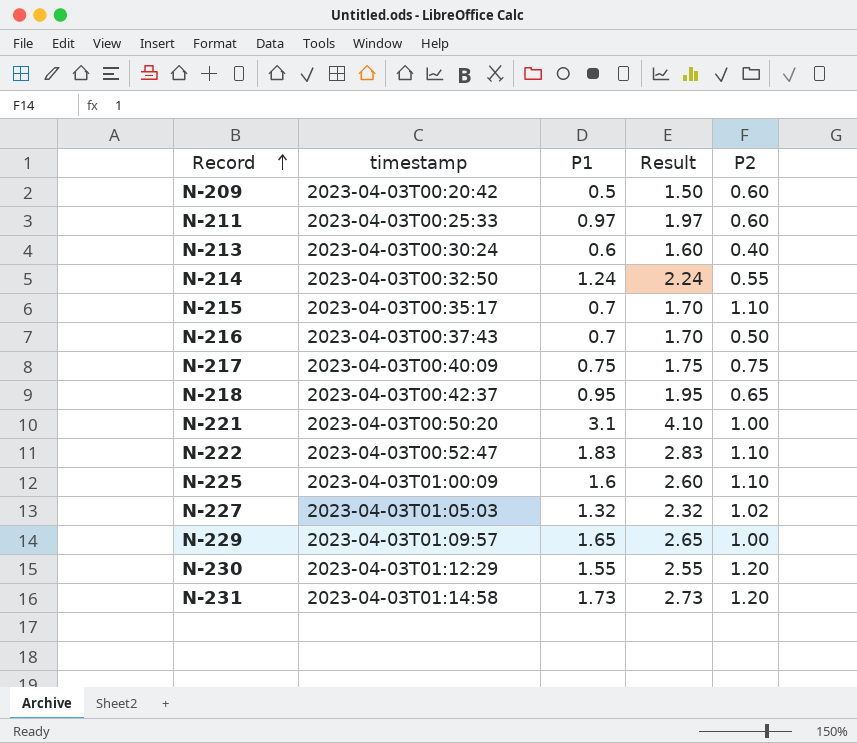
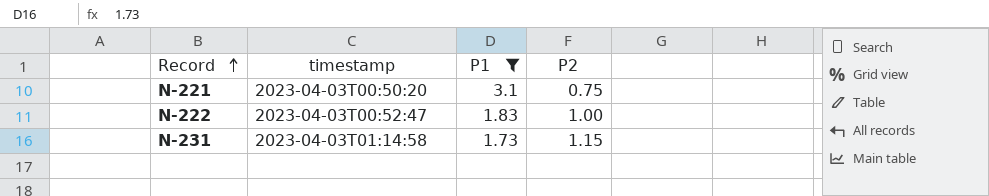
filter: none -> P1 >= 1.73
column Result | formula: [P1] + 1 -> none
N-221 | P2: 1.00 -> 0.75
N-222 | P2: 1.10 -> 1.00
N-231 | P2: 1.20 -> 1.15

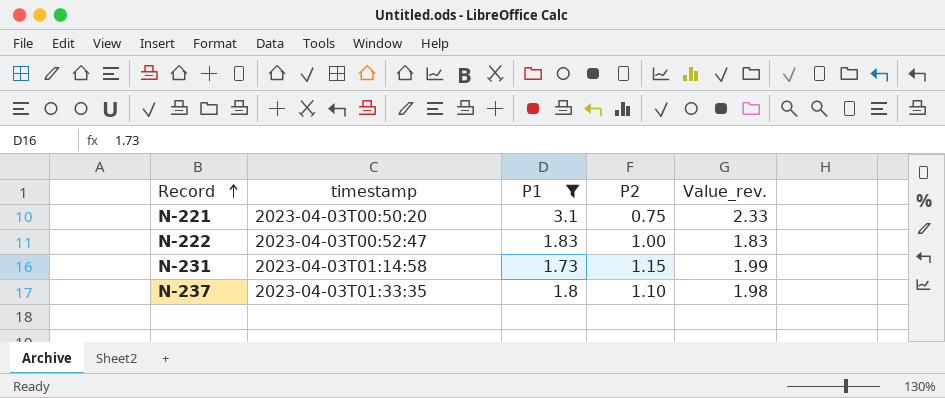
column Value_rev. | formula: none -> [P1] * [P2]
row N-237: none -> 2023-04-03T01:33:35 | 1.8 | 1.10 | 1.98

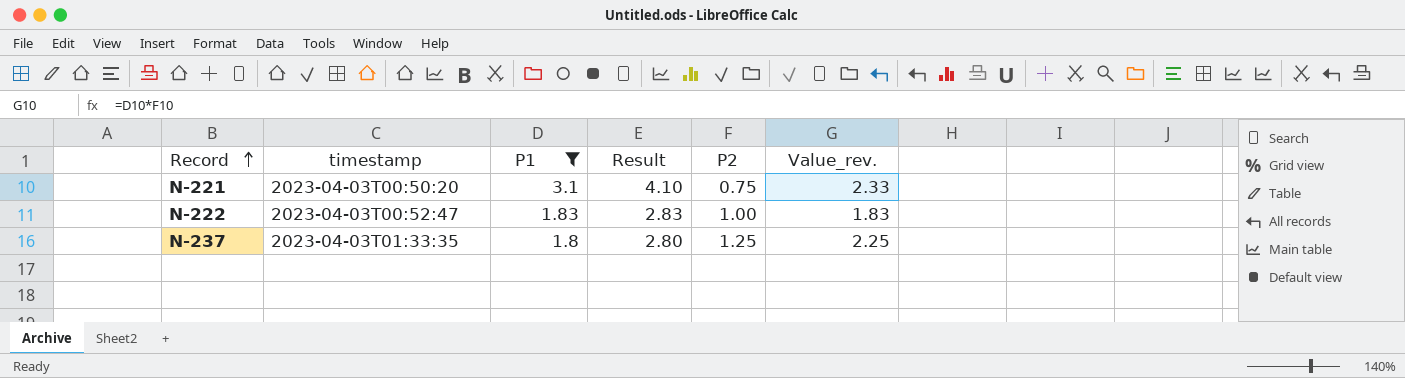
column Result | formula: none -> [P1] + 1
row N-231: 2023-04-03T01:14:58 | 1.73 | 1.15 | 1.99 -> none
N-237 | P2: 1.10 -> 1.25
N-237 | Value_rev.: 1.98 -> 2.25

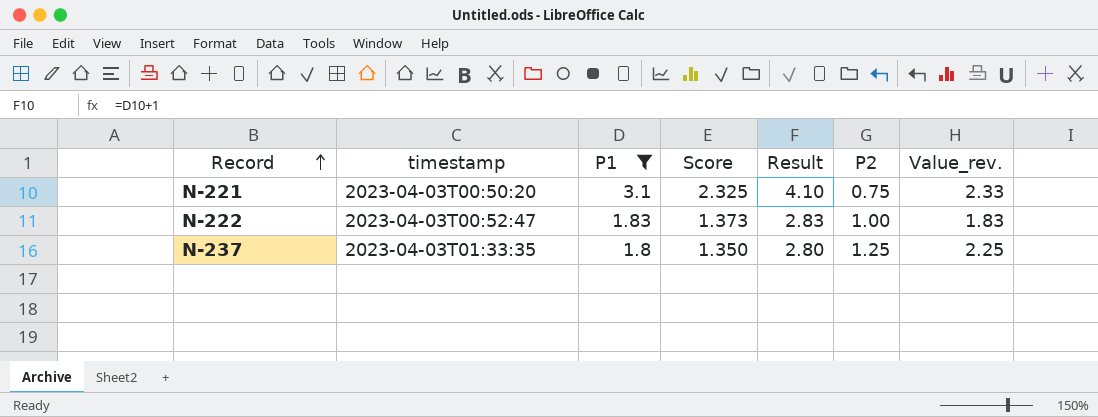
column Score | formula: none -> [P1] * 0.75

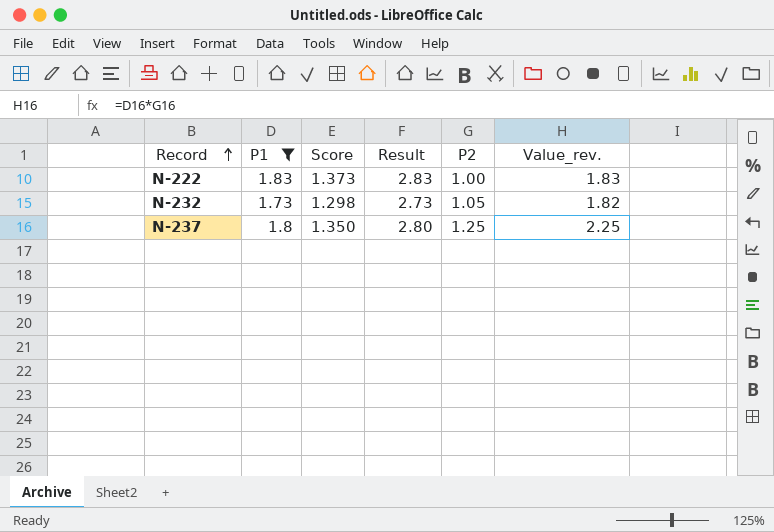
column timestamp | position: 2 -> none
row N-221: 2023-04-03T00:50:20 | 3.1 | 2.325 | 4.10 | 0.75 | 2.33 -> none
row N-232: none -> 1.73 | 1.298 | 2.73 | 1.05 | 1.82

